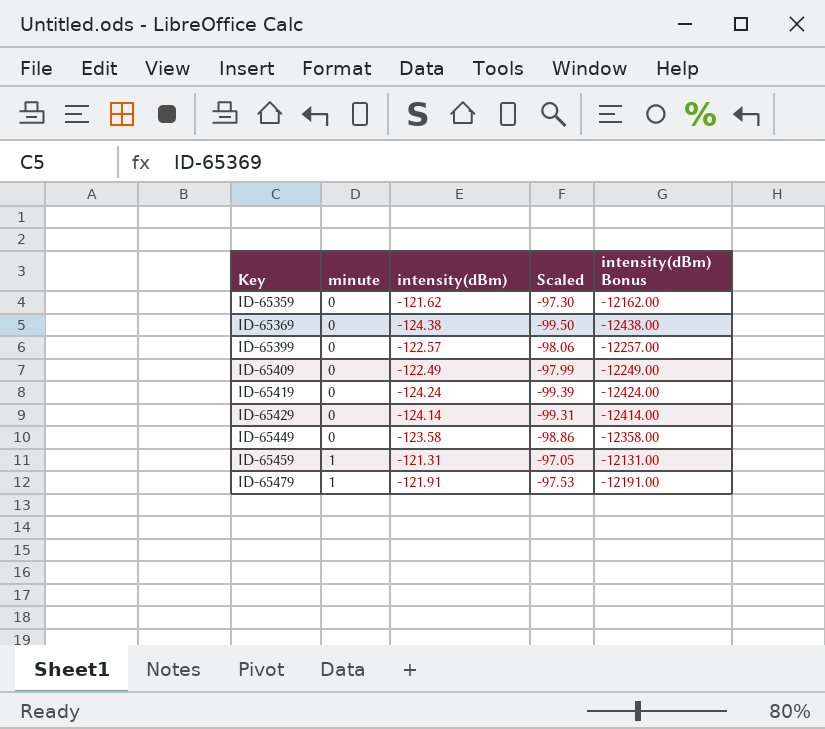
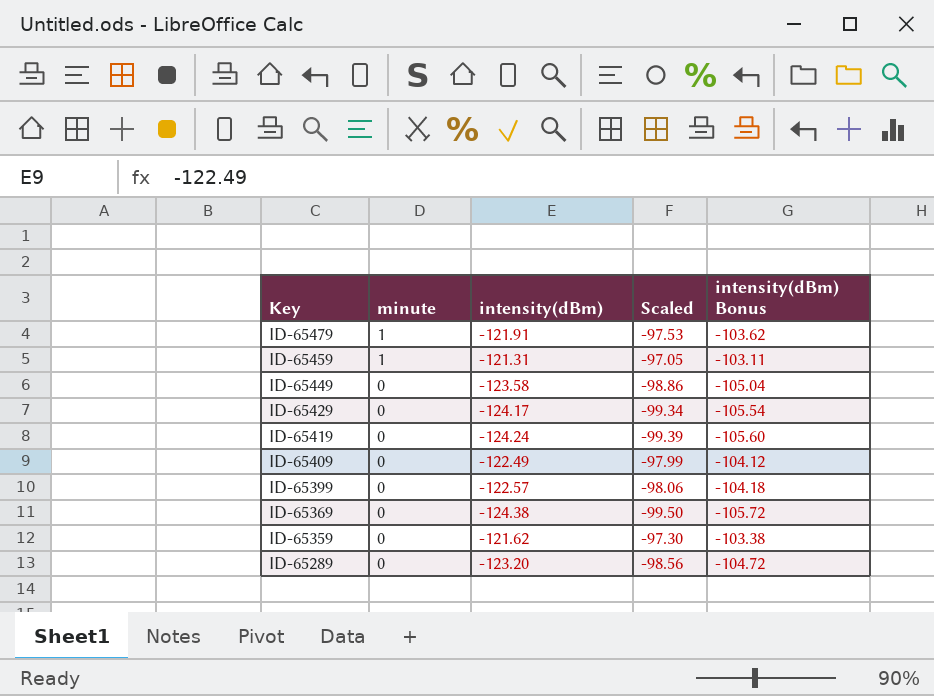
row order: Key ascending -> Key descending
column intensity(dBm) Bonus | formula: [intensity(dBm)] * 100 -> [intensity(dBm)] * 0.85
ID-65429 | intensity(dBm): -124.14 -> -124.17
ID-65429 | Scaled: -99.31 -> -99.34
row ID-65289: none -> 0 | -123.20 | -98.56 | -104.72

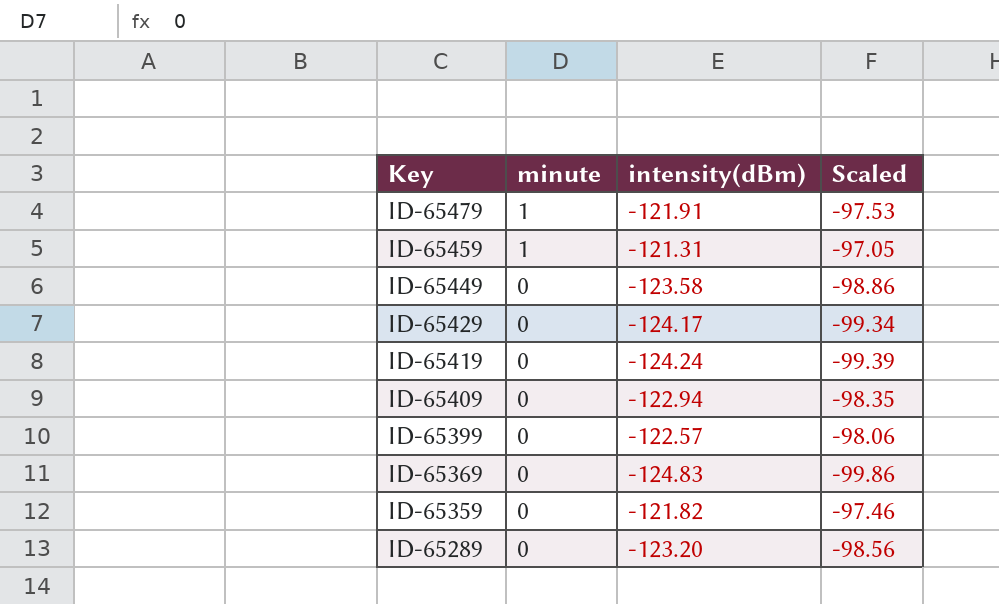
column intensity(dBm) Bonus | formula: [intensity(dBm)] * 0.85 -> none
ID-65409 | intensity(dBm): -122.49 -> -122.94
ID-65409 | Scaled: -97.99 -> -98.35
ID-65369 | intensity(dBm): -124.38 -> -124.83
ID-65369 | Scaled: -99.50 -> -99.86
ID-65359 | intensity(dBm): -121.62 -> -121.82
ID-65359 | Scaled: -97.30 -> -97.46

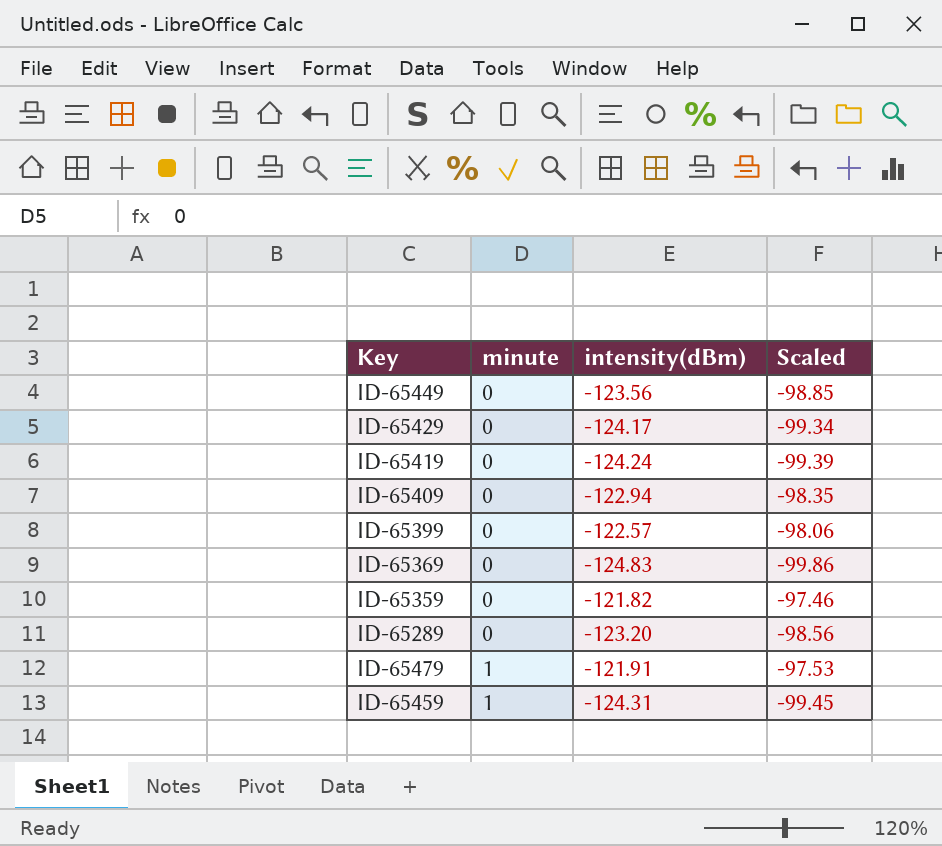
row order: Key descending -> minute ascending
ID-65449 | intensity(dBm): -123.58 -> -123.56
ID-65449 | Scaled: -98.86 -> -98.85
ID-65459 | intensity(dBm): -121.31 -> -124.31
ID-65459 | Scaled: -97.05 -> -99.45

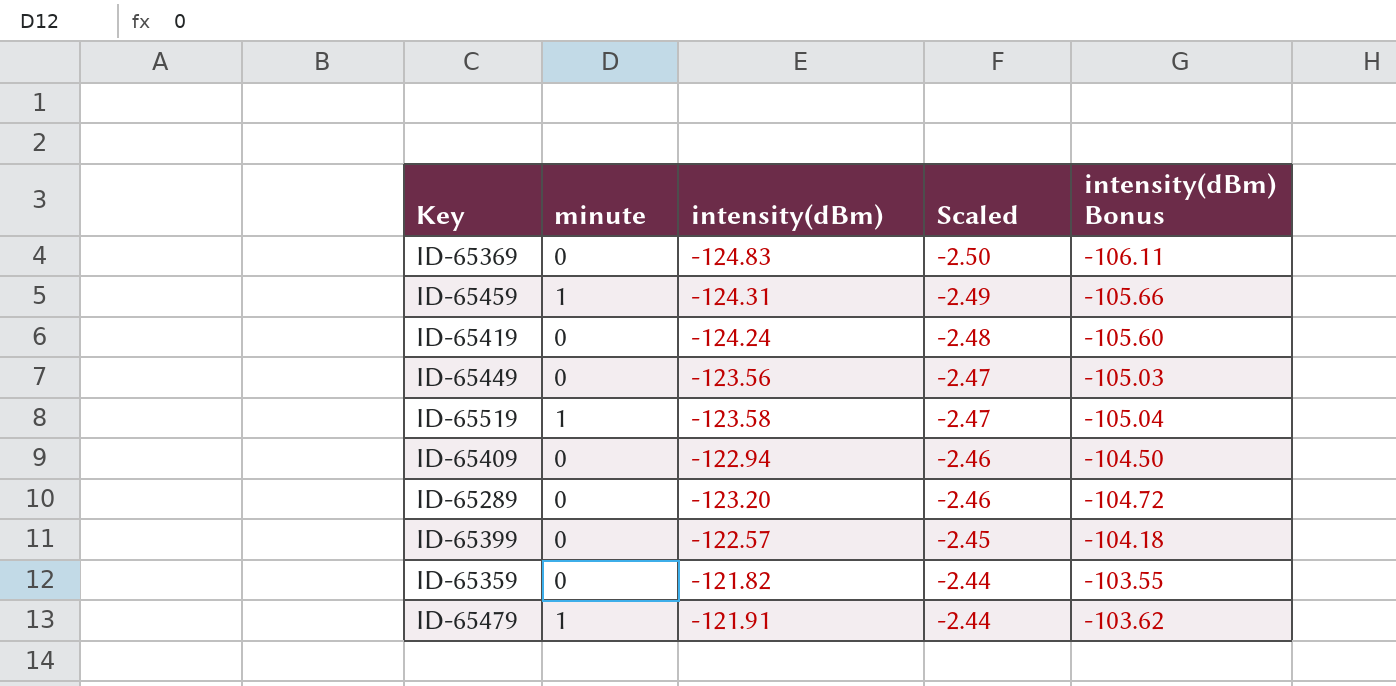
row order: minute ascending -> Scaled ascending
column Scaled | formula: [intensity(dBm)] * 0.8 -> [intensity(dBm)] * 0.02
column intensity(dBm) Bonus | formula: none -> [intensity(dBm)] * 0.85
row ID-65429: 0 | -124.17 | -99.34 -> none
row ID-65519: none -> 1 | -123.58 | -2.47 | -105.04

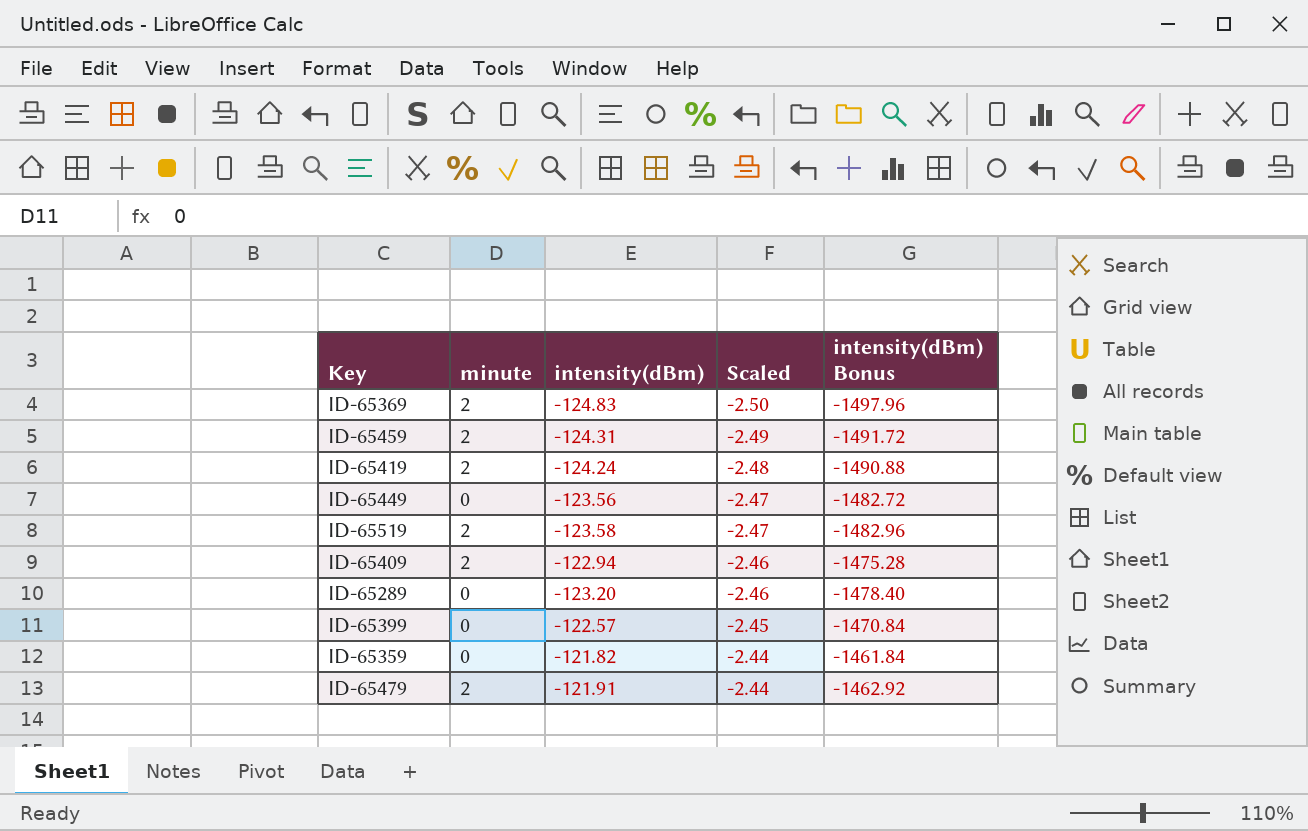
column intensity(dBm) Bonus | formula: [intensity(dBm)] * 0.85 -> [intensity(dBm)] * 12
ID-65369 | minute: 0 -> 2
ID-65459 | minute: 1 -> 2
ID-65419 | minute: 0 -> 2
ID-65519 | minute: 1 -> 2
ID-65409 | minute: 0 -> 2
ID-65479 | minute: 1 -> 2

